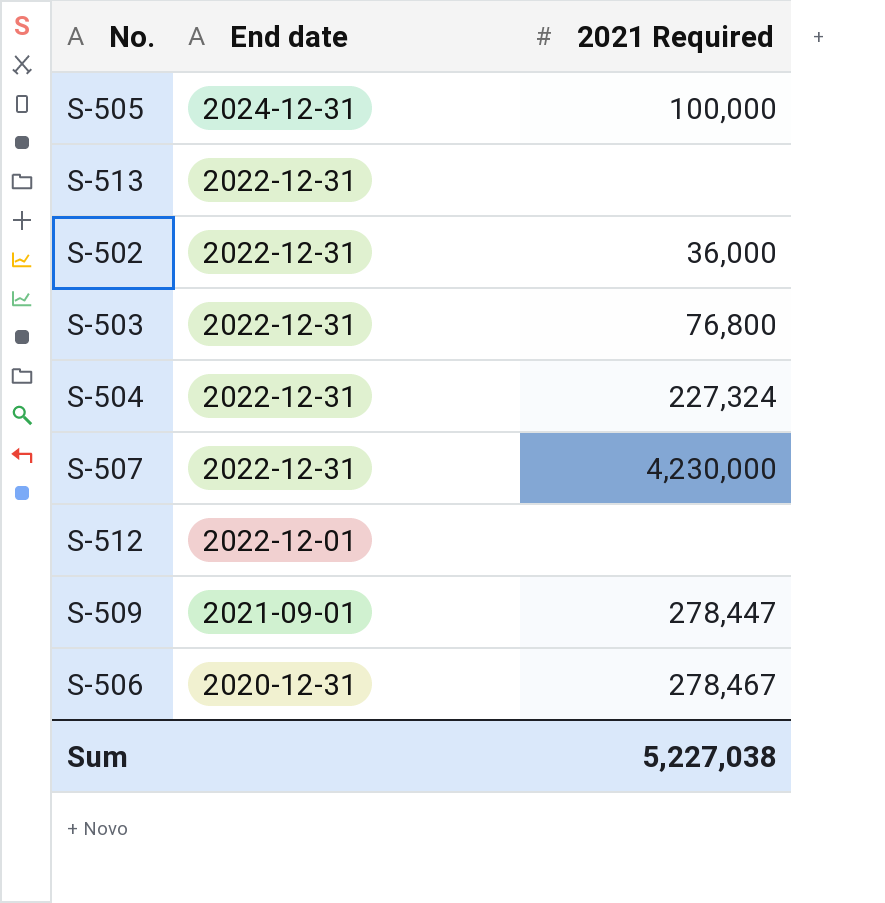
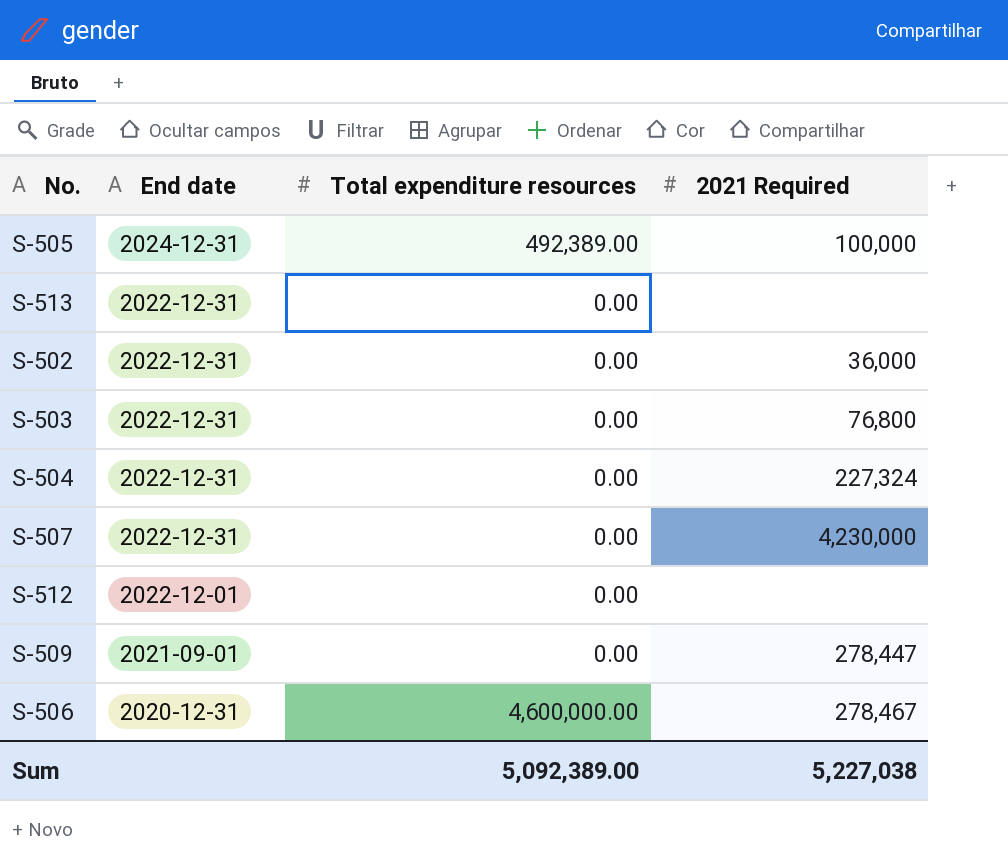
column Total expenditure resources | position: none -> 3

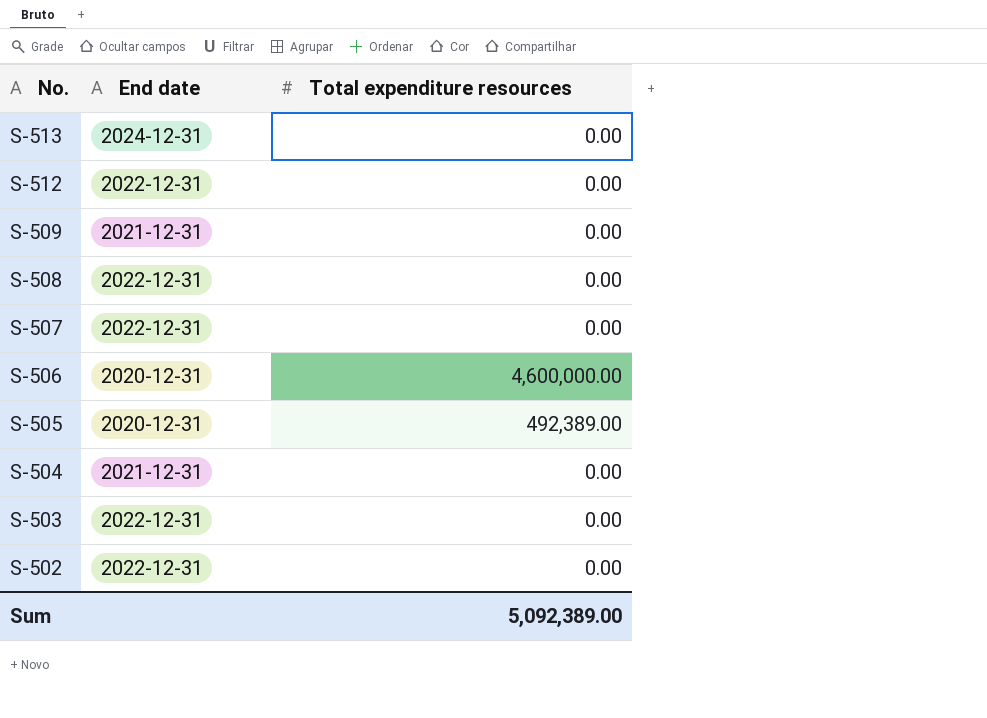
row order: End date descending -> No. descending
column 2021 Required | position: 4 -> none
S-513 | End date: 2022-12-31 -> 2024-12-31
S-512 | End date: 2022-12-01 -> 2022-12-31
S-509 | End date: 2021-09-01 -> 2021-12-31
row S-508: none -> 2022-12-31 | 0.00
S-505 | End date: 2024-12-31 -> 2020-12-31
S-504 | End date: 2022-12-31 -> 2021-12-31

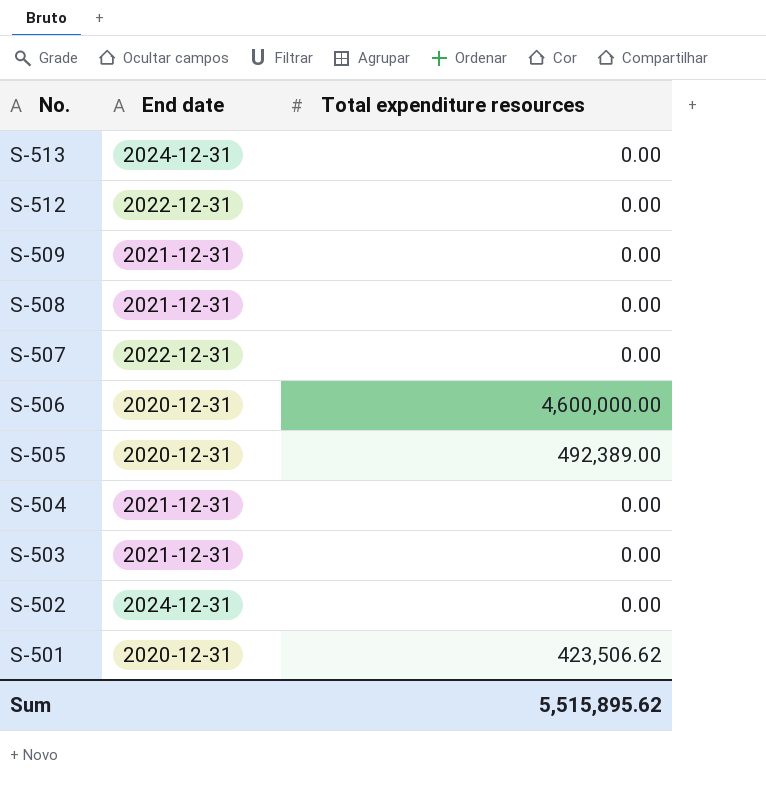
S-508 | End date: 2022-12-31 -> 2021-12-31
S-503 | End date: 2022-12-31 -> 2021-12-31
S-502 | End date: 2022-12-31 -> 2024-12-31
row S-501: none -> 2020-12-31 | 423,506.62
Sum | Total expenditure resources: 5,092,389.00 -> 5,515,895.62

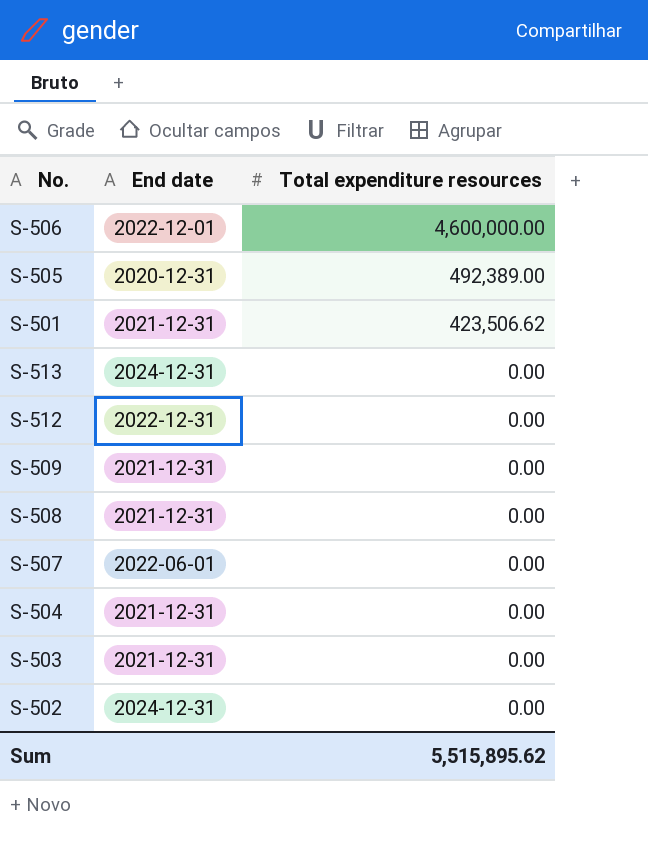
row order: No. descending -> Total expenditure resources descending
S-506 | End date: 2020-12-31 -> 2022-12-01
S-501 | End date: 2020-12-31 -> 2021-12-31
S-507 | End date: 2022-12-31 -> 2022-06-01

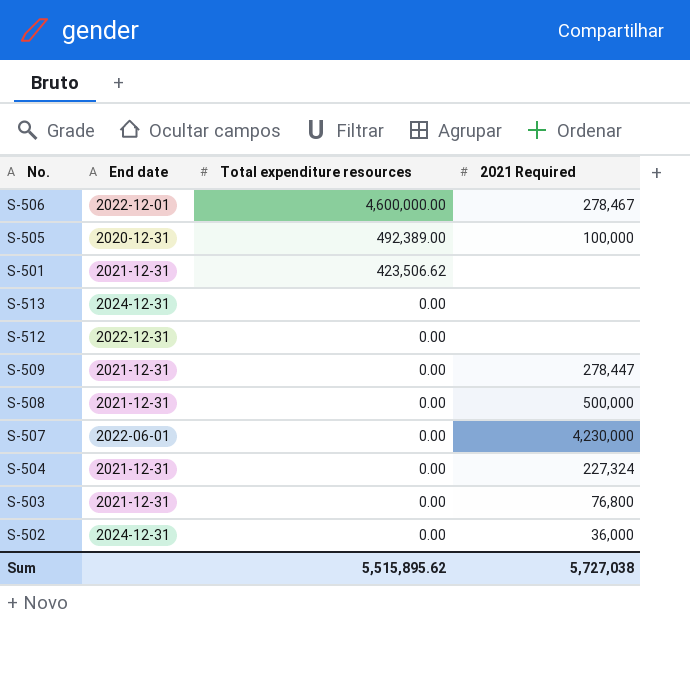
column 2021 Required | position: none -> 4

